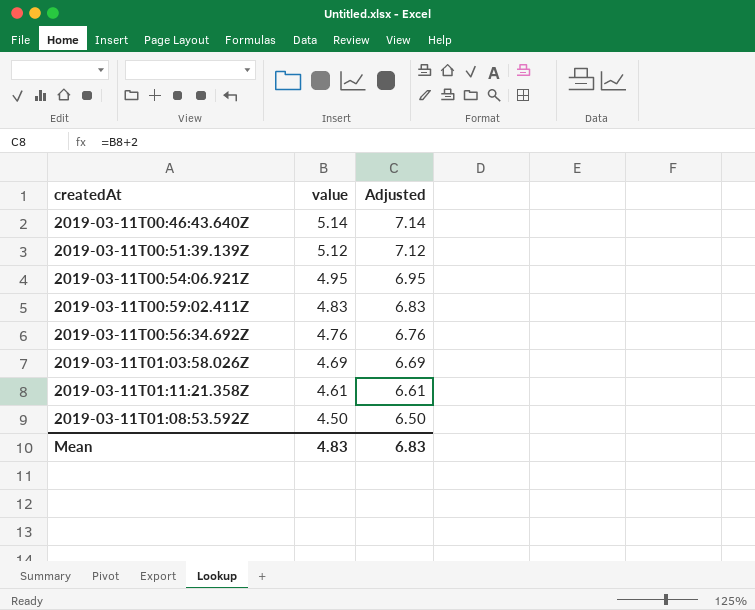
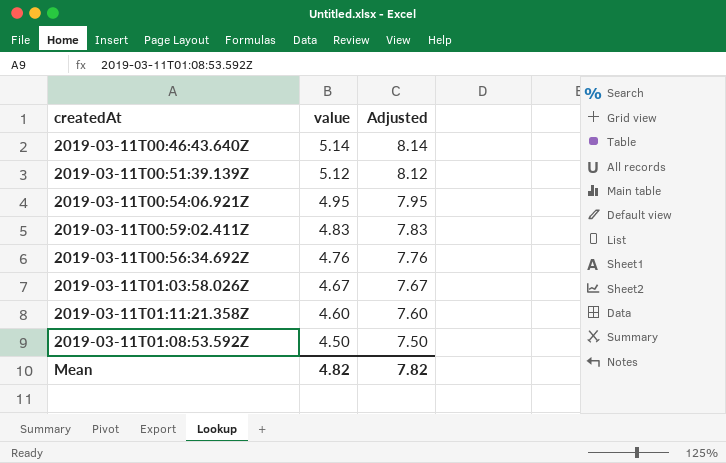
column Adjusted | formula: [value] + 2 -> [value] + 3
2019-03-11T01:03:58.026Z | value: 4.69 -> 4.67
2019-03-11T01:11:21.358Z | value: 4.61 -> 4.60
Mean | value: 4.83 -> 4.82
Mean | Adjusted: 6.83 -> 7.82

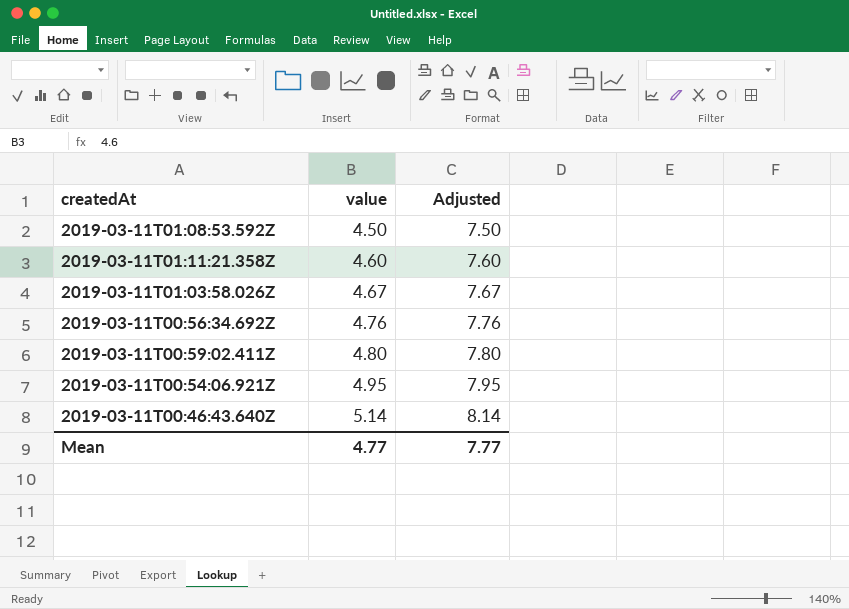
row order: value descending -> value ascending
row 2019-03-11T00:51:39.139Z: 5.12 | 8.12 -> none
2019-03-11T00:59:02.411Z | value: 4.83 -> 4.80
2019-03-11T00:59:02.411Z | Adjusted: 7.83 -> 7.80
Mean | value: 4.82 -> 4.77
Mean | Adjusted: 7.82 -> 7.77

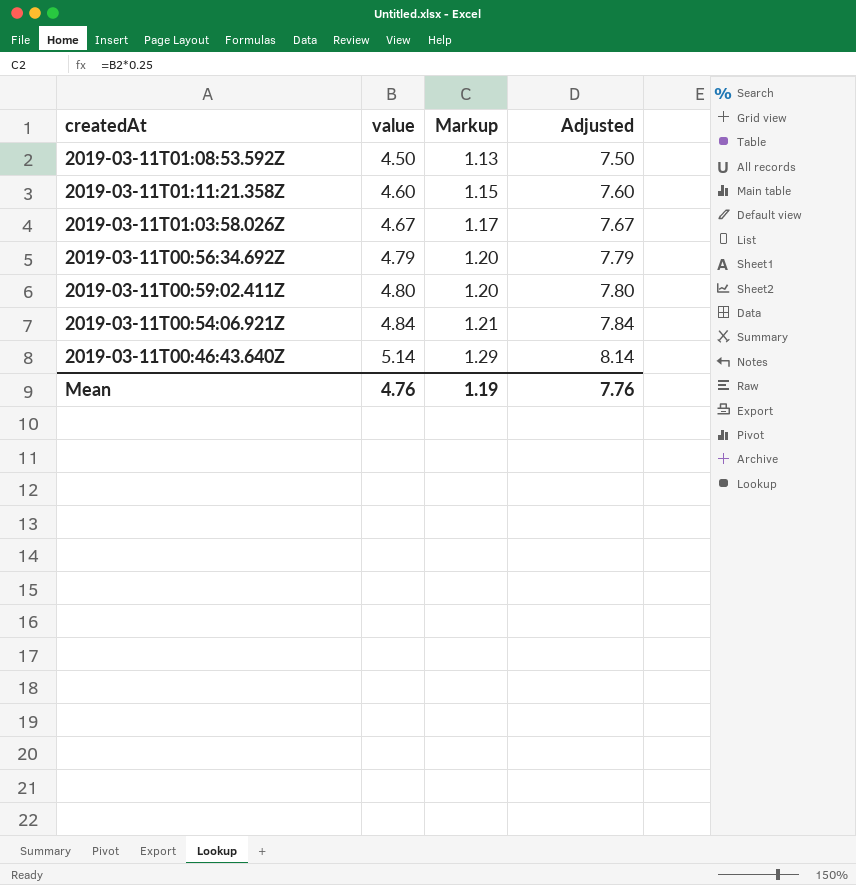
column Markup | formula: none -> [value] * 0.25
2019-03-11T00:56:34.692Z | value: 4.76 -> 4.79
2019-03-11T00:56:34.692Z | Adjusted: 7.76 -> 7.79
2019-03-11T00:54:06.921Z | value: 4.95 -> 4.84
2019-03-11T00:54:06.921Z | Adjusted: 7.95 -> 7.84
Mean | value: 4.77 -> 4.76
Mean | Adjusted: 7.77 -> 7.76

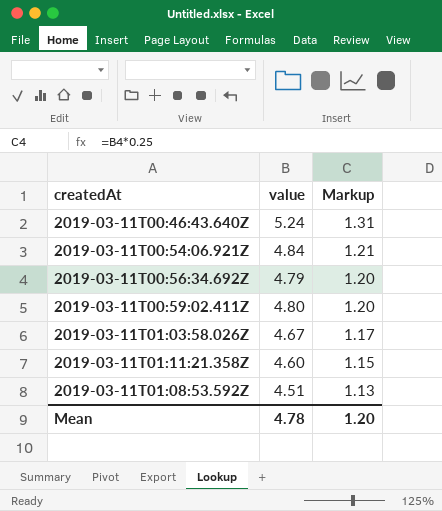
row order: value ascending -> Markup descending
column Adjusted | formula: [value] + 3 -> none
2019-03-11T00:46:43.640Z | value: 5.14 -> 5.24
2019-03-11T00:46:43.640Z | Markup: 1.29 -> 1.31
2019-03-11T01:08:53.592Z | value: 4.50 -> 4.51
Mean | value: 4.76 -> 4.78
Mean | Markup: 1.19 -> 1.20

